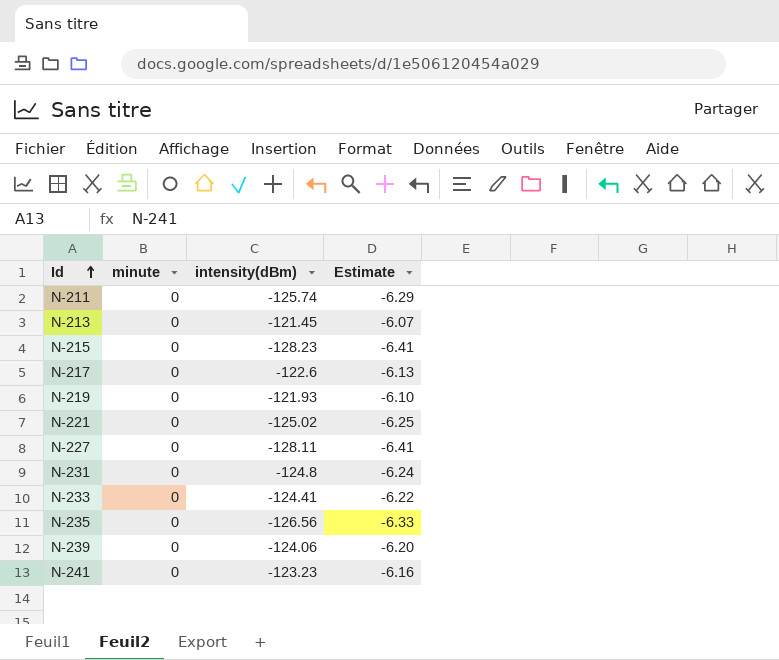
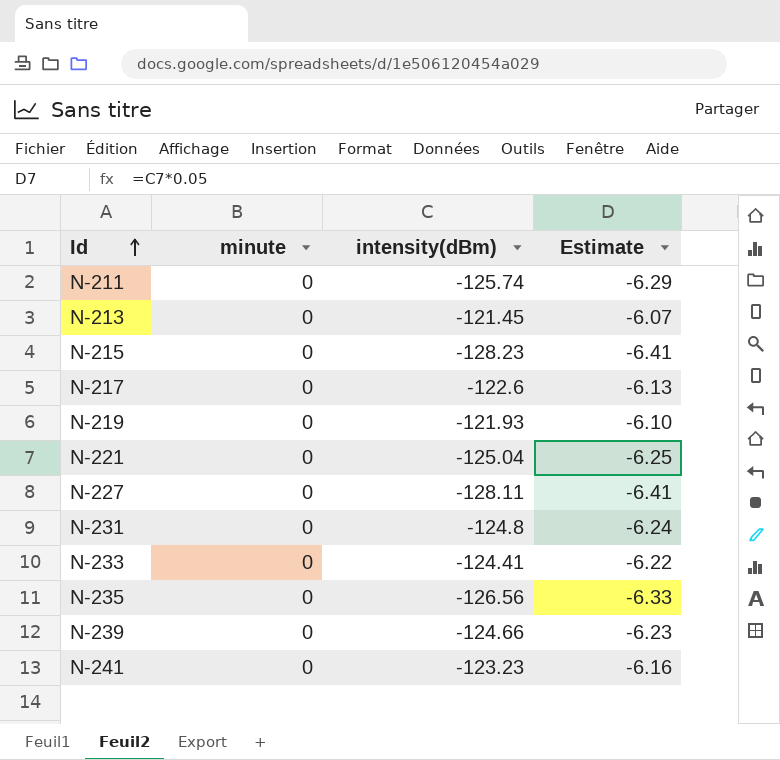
N-221 | intensity(dBm): -125.02 -> -125.04
N-239 | intensity(dBm): -124.06 -> -124.66
N-239 | Estimate: -6.20 -> -6.23

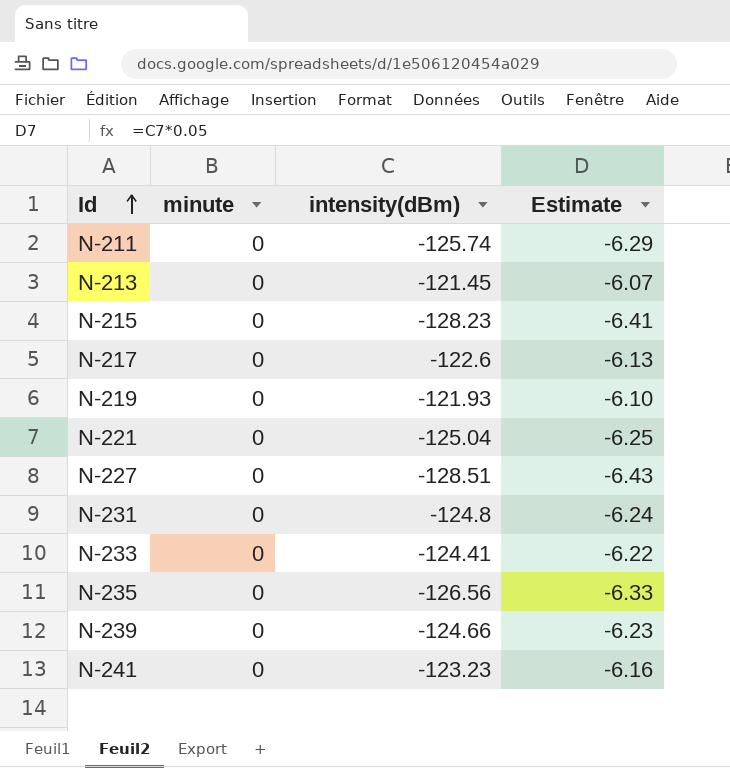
N-227 | intensity(dBm): -128.11 -> -128.51
N-227 | Estimate: -6.41 -> -6.43

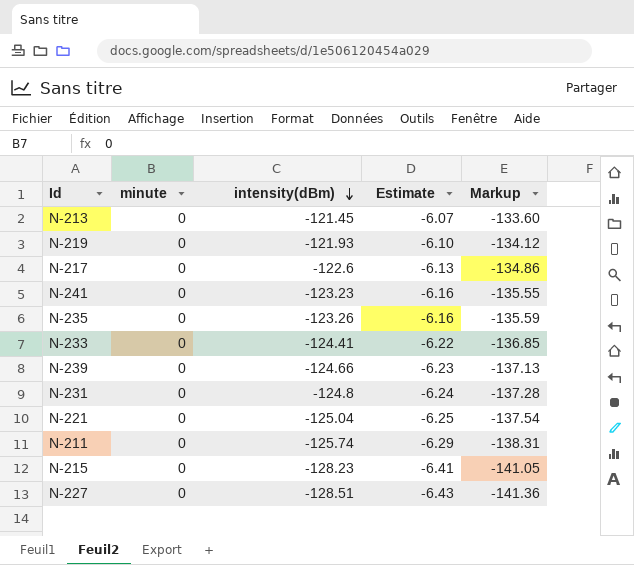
row order: Id ascending -> intensity(dBm) descending
column Markup | formula: none -> [intensity(dBm)] * 1.1
N-235 | intensity(dBm): -126.56 -> -123.26
N-235 | Estimate: -6.33 -> -6.16

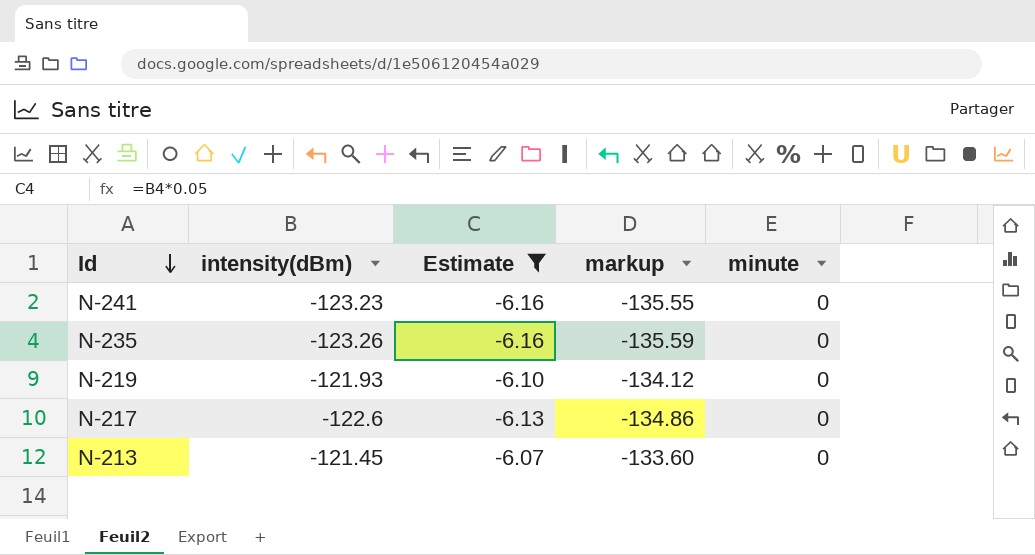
filter: none -> Estimate >= -6.16
row order: intensity(dBm) descending -> Id descending
column name: Markup -> markup
column minute | position: 2 -> 5

